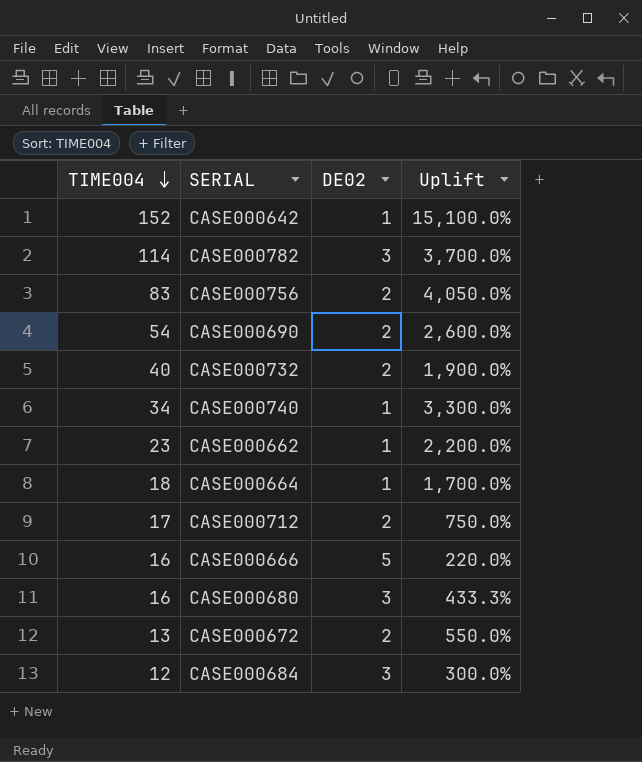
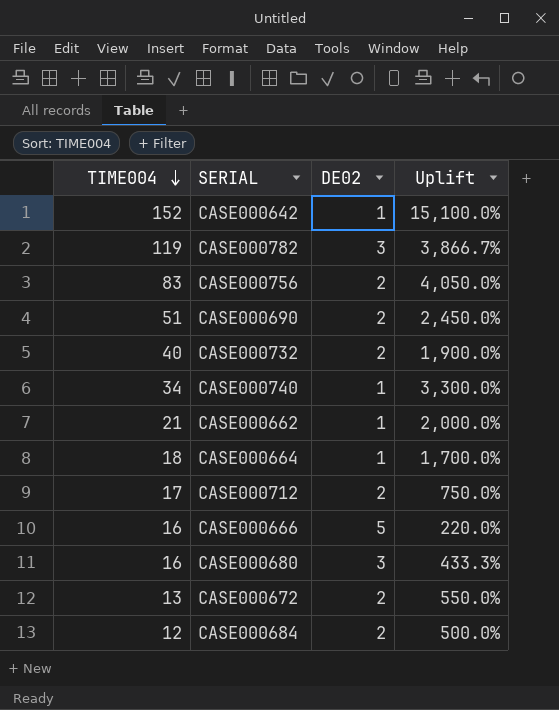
CASE000782 | TIME004: 114 -> 119
CASE000782 | Uplift: 3,700.0% -> 3,866.7%
CASE000690 | TIME004: 54 -> 51
CASE000690 | Uplift: 2,600.0% -> 2,450.0%
CASE000662 | TIME004: 23 -> 21
CASE000662 | Uplift: 2,200.0% -> 2,000.0%
CASE000684 | DE02: 3 -> 2
CASE000684 | Uplift: 300.0% -> 500.0%

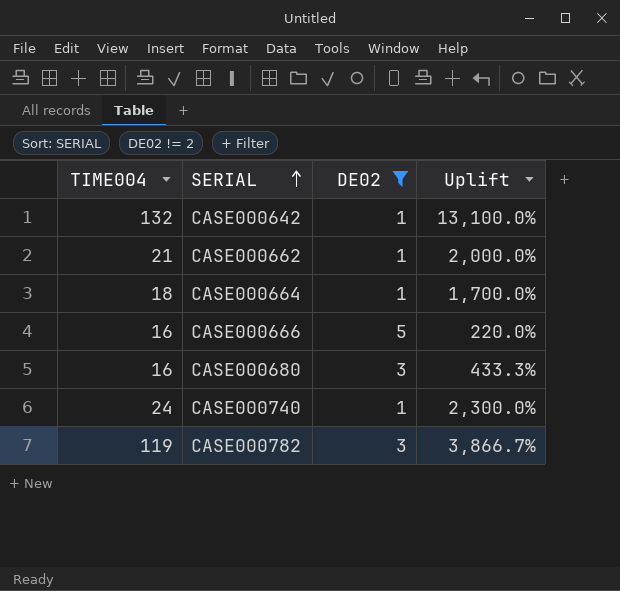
filter: none -> DE02 != 2
row order: TIME004 descending -> SERIAL ascending
CASE000642 | TIME004: 152 -> 132
CASE000642 | Uplift: 15,100.0% -> 13,100.0%
CASE000740 | TIME004: 34 -> 24
CASE000740 | Uplift: 3,300.0% -> 2,300.0%

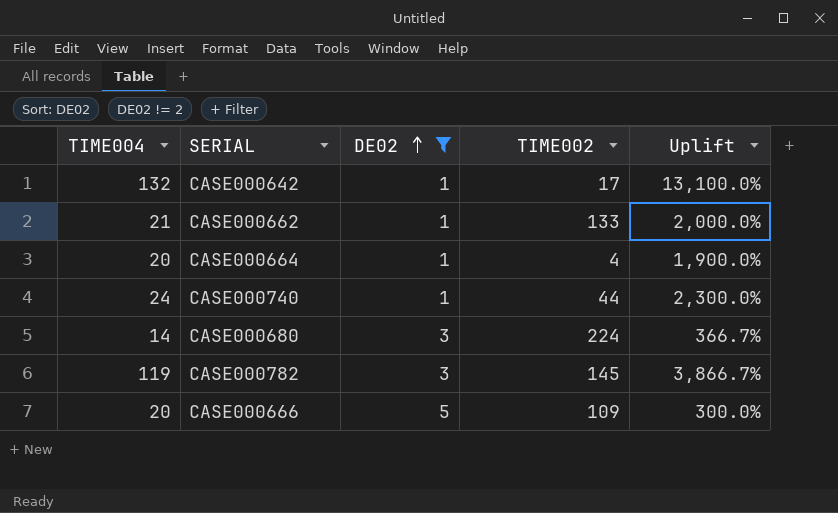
row order: SERIAL ascending -> DE02 ascending
column TIME002 | position: none -> 4
CASE000664 | TIME004: 18 -> 20
CASE000664 | Uplift: 1,700.0% -> 1,900.0%
CASE000680 | TIME004: 16 -> 14
CASE000680 | Uplift: 433.3% -> 366.7%
CASE000666 | TIME004: 16 -> 20
CASE000666 | Uplift: 220.0% -> 300.0%

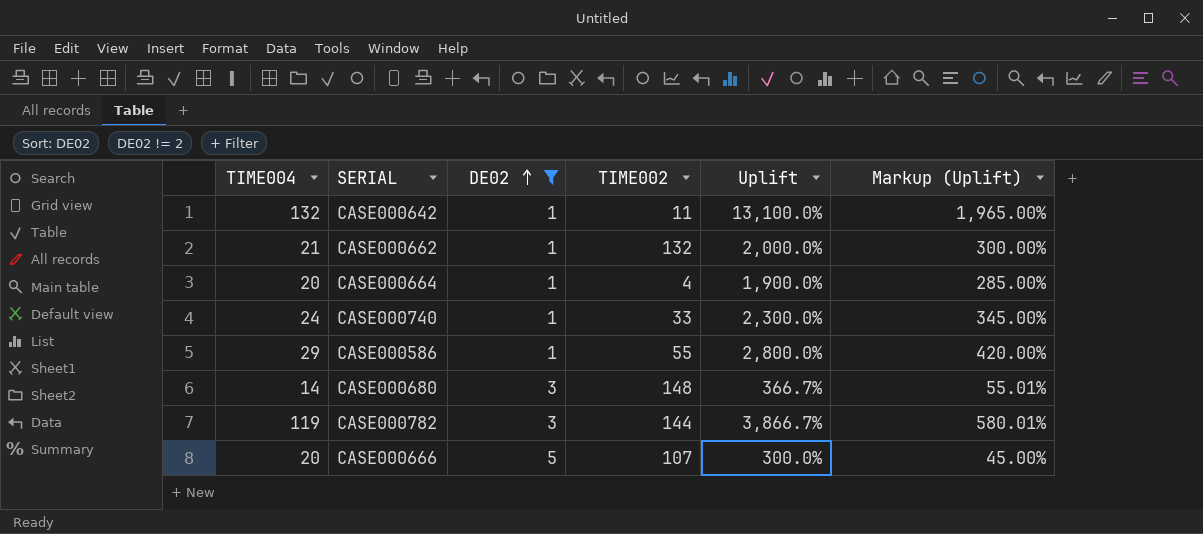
column Markup (Uplift) | formula: none -> [Uplift] * 0.15
CASE000642 | TIME002: 17 -> 11
CASE000662 | TIME002: 133 -> 132
CASE000740 | TIME002: 44 -> 33
row CASE000586: none -> 29 | 1 | 55 | 2,800.0% | 420.00%
CASE000680 | TIME002: 224 -> 148
CASE000782 | TIME002: 145 -> 144
CASE000666 | TIME002: 109 -> 107

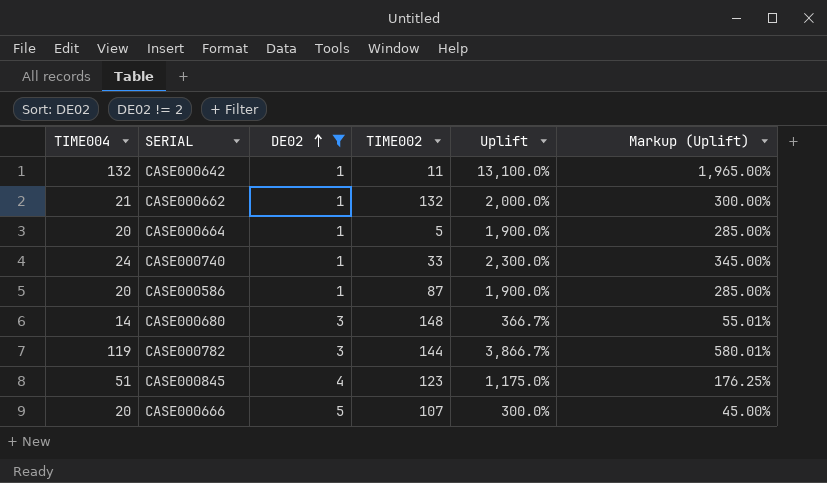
CASE000664 | TIME002: 4 -> 5
CASE000586 | TIME004: 29 -> 20
CASE000586 | TIME002: 55 -> 87
CASE000586 | Uplift: 2,800.0% -> 1,900.0%
CASE000586 | Markup (Uplift): 420.00% -> 285.00%
row CASE000845: none -> 51 | 4 | 123 | 1,175.0% | 176.25%

